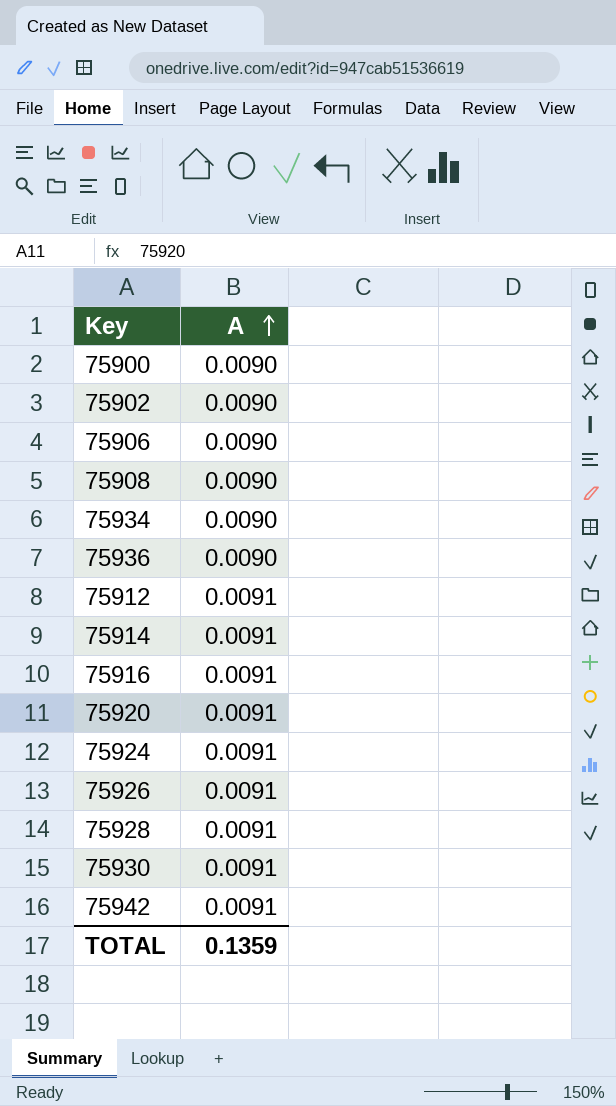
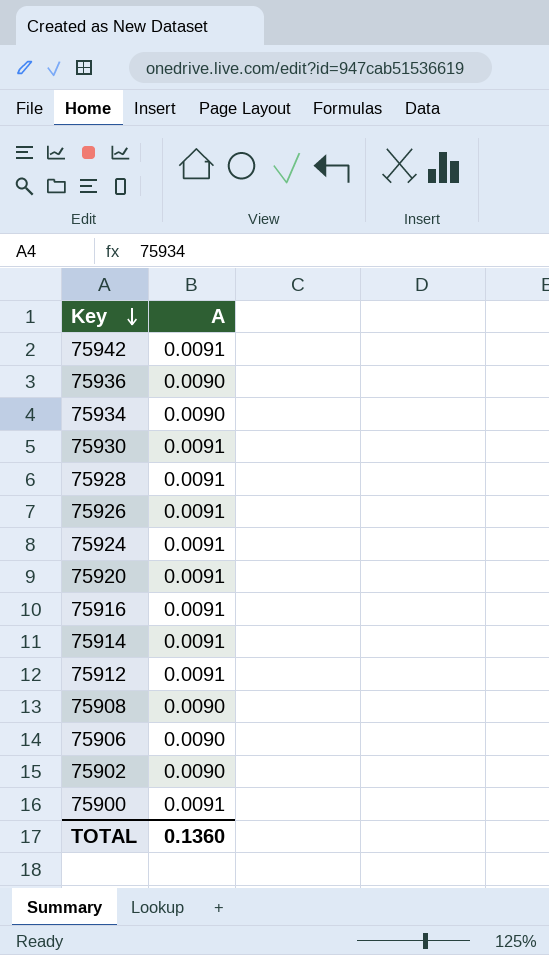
row order: A ascending -> Key descending
75900 | A: 0.0090 -> 0.0091
TOTAL | A: 0.1359 -> 0.1360

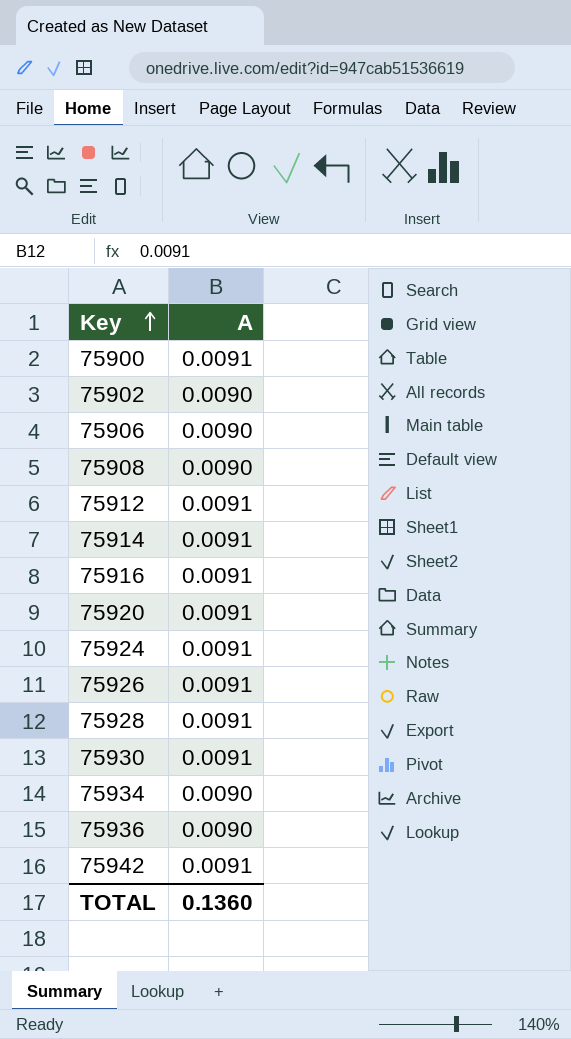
row order: Key descending -> Key ascending

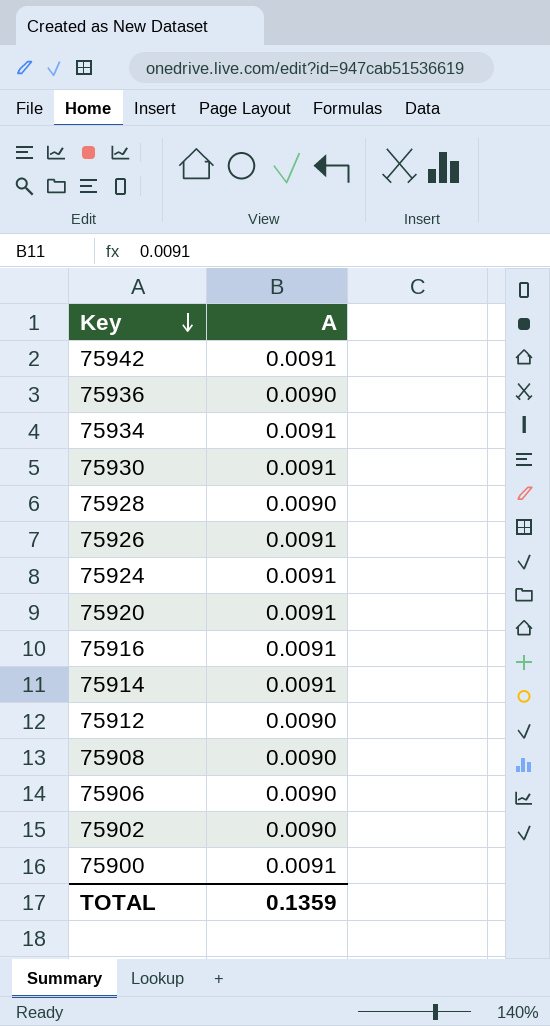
row order: Key ascending -> Key descending
75934 | A: 0.0090 -> 0.0091
75928 | A: 0.0091 -> 0.0090
75912 | A: 0.0091 -> 0.0090
TOTAL | A: 0.1360 -> 0.1359

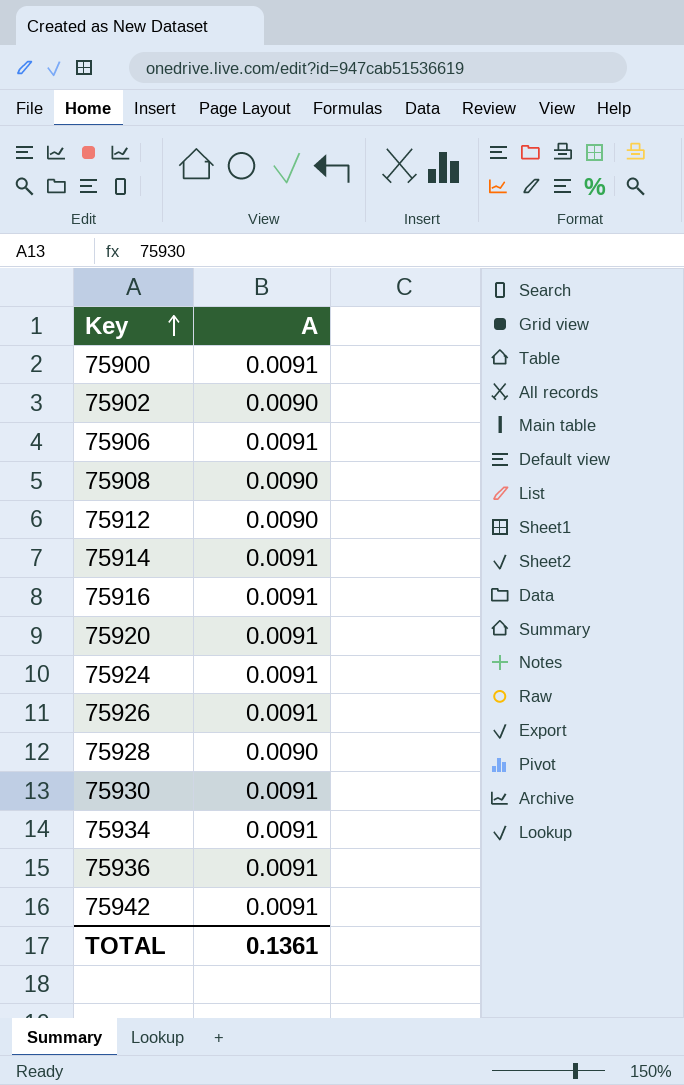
row order: Key descending -> Key ascending
75906 | A: 0.0090 -> 0.0091
75936 | A: 0.0090 -> 0.0091
TOTAL | A: 0.1359 -> 0.1361

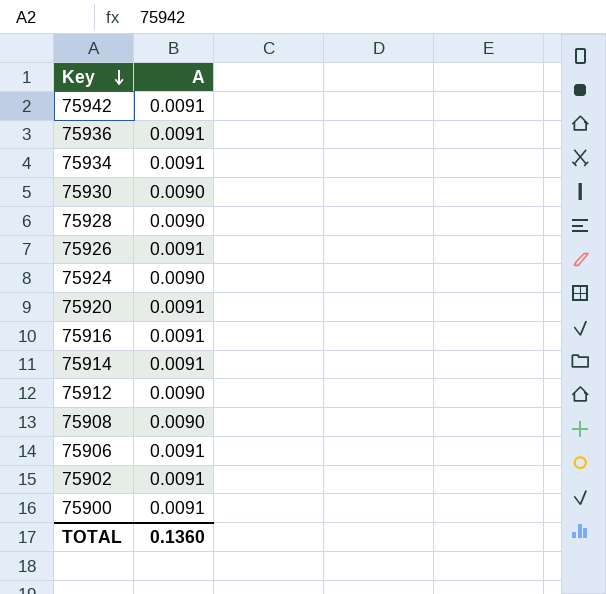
row order: Key ascending -> Key descending
75930 | A: 0.0091 -> 0.0090
75924 | A: 0.0091 -> 0.0090
75902 | A: 0.0090 -> 0.0091
TOTAL | A: 0.1361 -> 0.1360

